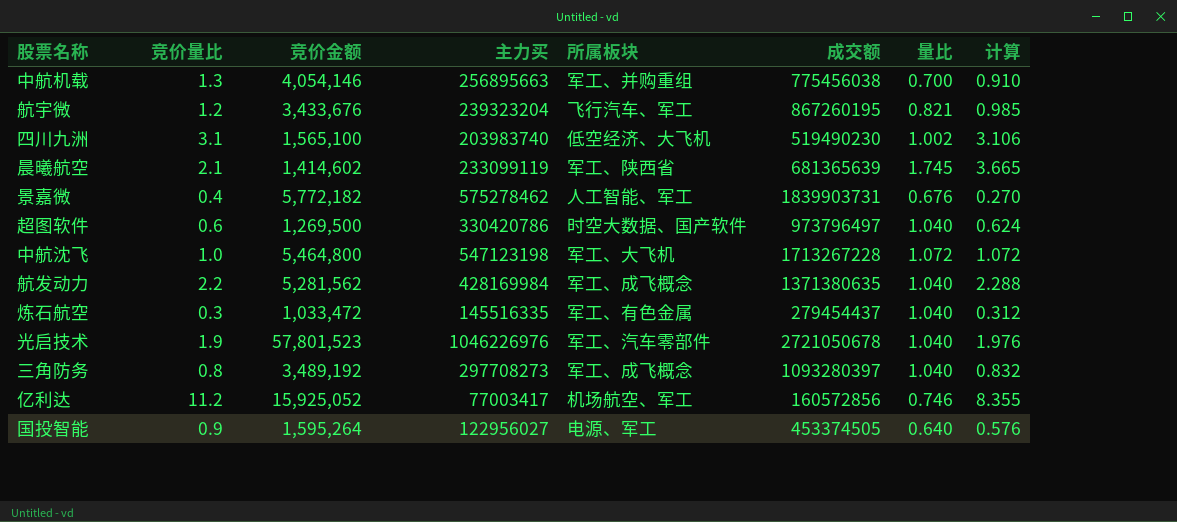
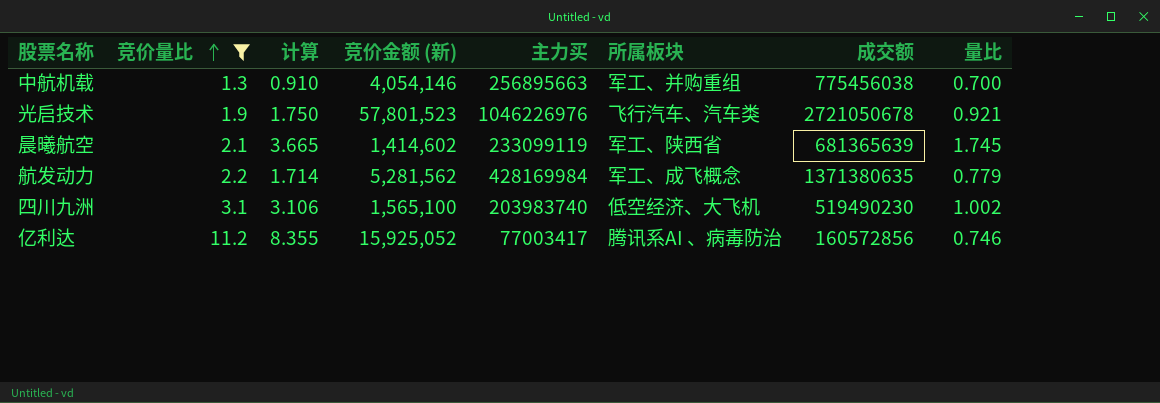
filter: none -> 竞价量比 >= 1.3
row order: none -> 竞价量比 ascending
column 计算 | position: 8 -> 3
column name: 竞价金额 -> 竞价金额 (新)
光启技术 | 计算: 1.976 -> 1.750
光启技术 | 所属板块: 军工、汽车零部件 -> 飞行汽车、汽车类
光启技术 | 量比: 1.040 -> 0.921
航发动力 | 计算: 2.288 -> 1.714
航发动力 | 量比: 1.040 -> 0.779
亿利达 | 所属板块: 机场航空、军工 -> 腾讯系AI 、病毒防治

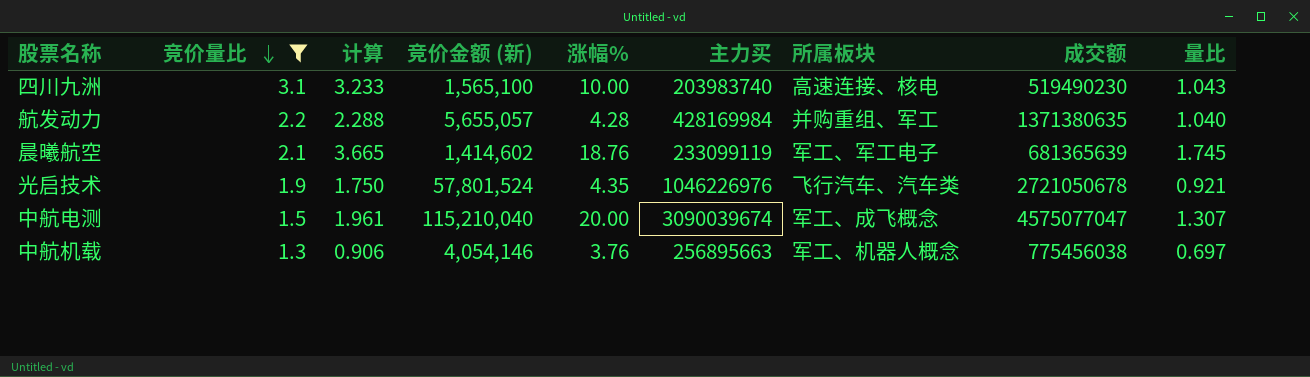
row order: 竞价量比 ascending -> 竞价量比 descending
column 涨幅% | position: none -> 5
row 亿利达: 11.2 | 8.355 | 15,925,052 | 77003417 | 腾讯系AI 、病毒防治 | 160572856 | 0.746 -> none
四川九洲 | 计算: 3.106 -> 3.233
四川九洲 | 所属板块: 低空经济、大飞机 -> 高速连接、核电
四川九洲 | 量比: 1.002 -> 1.043
航发动力 | 计算: 1.714 -> 2.288
航发动力 | 竞价金额 (新): 5,281,562 -> 5,655,057
航发动力 | 所属板块: 军工、成飞概念 -> 并购重组、军工
航发动力 | 量比: 0.779 -> 1.040
晨曦航空 | 所属板块: 军工、陕西省 -> 军工、军工电子
光启技术 | 竞价金额 (新): 57,801,523 -> 57,801,524
row 中航电测: none -> 1.5 | 1.961 | 115,210,040 | 20.00 | 3090039674 | 军工、成飞概念 | 4575077047 | 1.307
中航机载 | 计算: 0.910 -> 0.906
中航机载 | 所属板块: 军工、并购重组 -> 军工、机器人概念
中航机载 | 量比: 0.700 -> 0.697

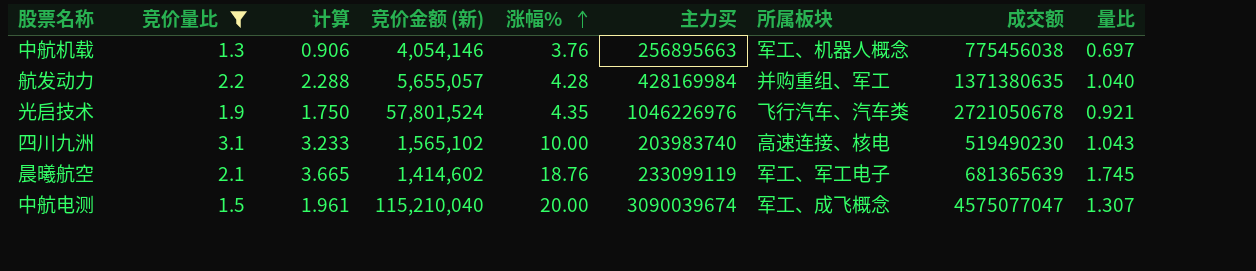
row order: 竞价量比 descending -> 涨幅% ascending
四川九洲 | 竞价金额 (新): 1,565,100 -> 1,565,102

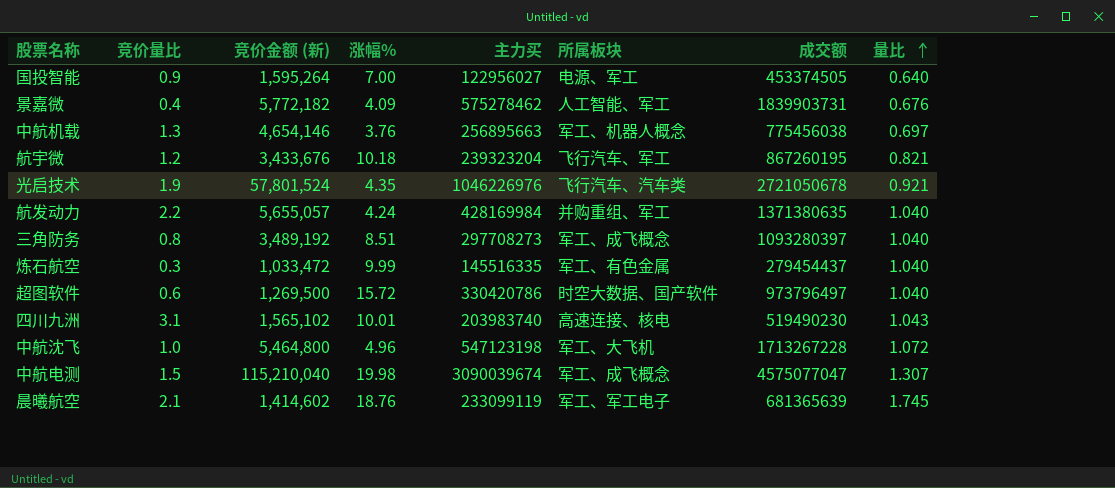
filter: 竞价量比 >= 1.3 -> none
row order: 涨幅% ascending -> 量比 ascending
column 计算 | formula: [竞价量比] * [量比] -> none
中航机载 | 竞价金额 (新): 4,054,146 -> 4,654,146
航发动力 | 涨幅%: 4.28 -> 4.24
四川九洲 | 涨幅%: 10.00 -> 10.01
中航电测 | 涨幅%: 20.00 -> 19.98

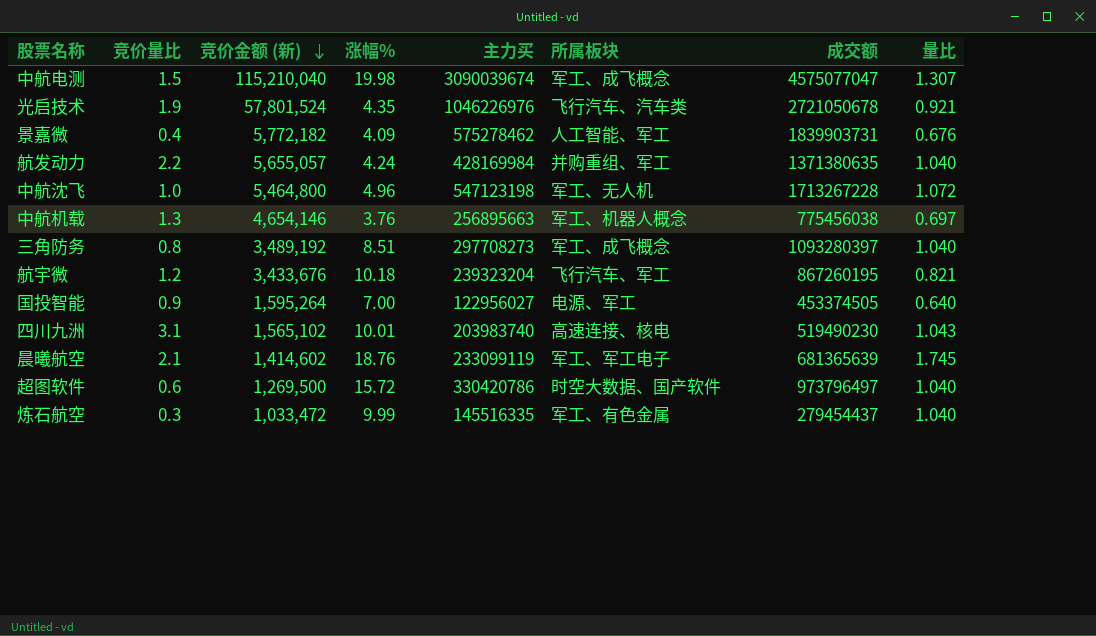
row order: 量比 ascending -> 竞价金额 (新) descending
中航沈飞 | 所属板块: 军工、大飞机 -> 军工、无人机

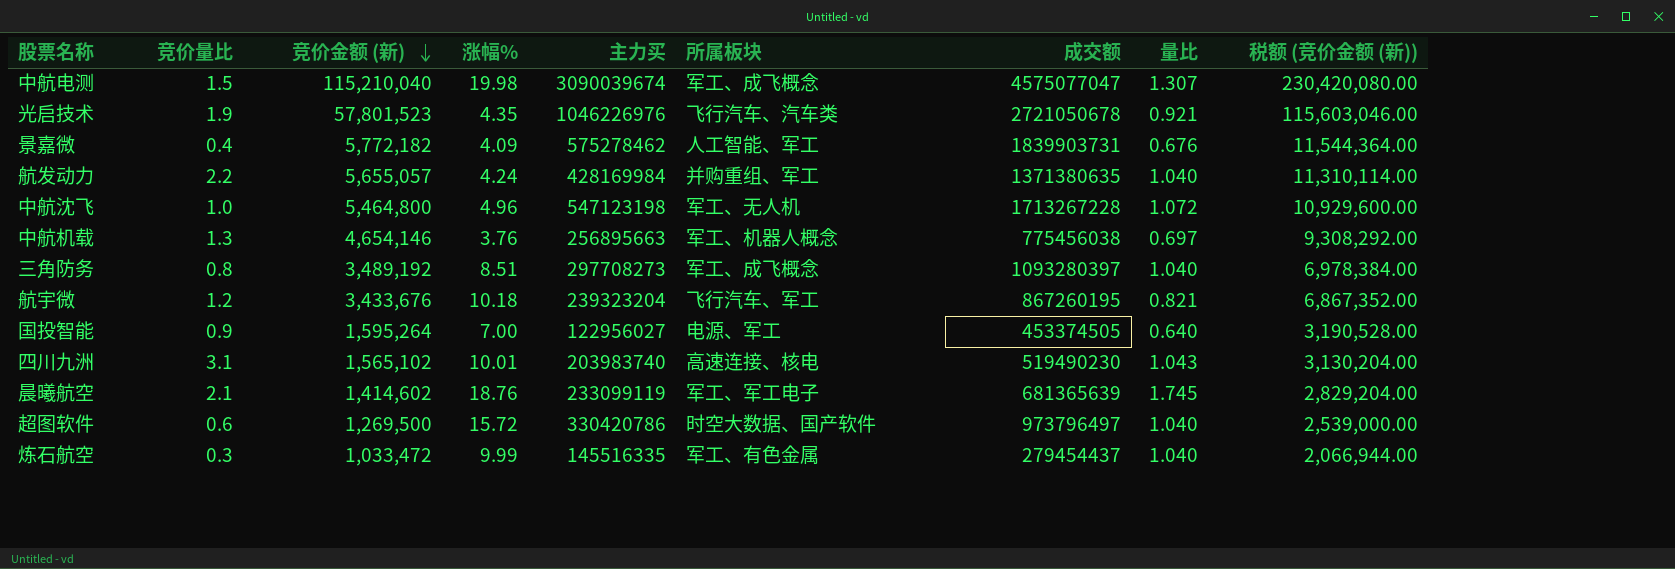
column 税额 (竞价金额 (新)) | formula: none -> [竞价金额 (新)] * 2
光启技术 | 竞价金额 (新): 57,801,524 -> 57,801,523

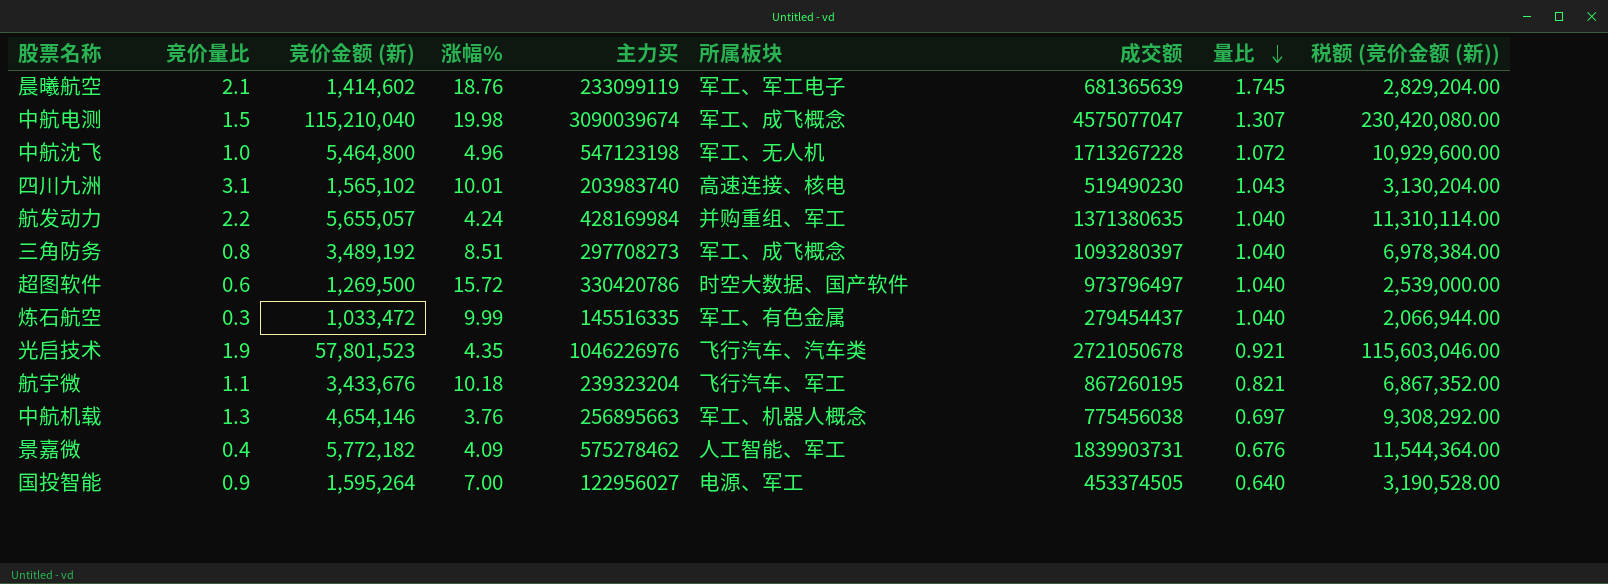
row order: 竞价金额 (新) descending -> 量比 descending
航宇微 | 竞价量比: 1.2 -> 1.1

